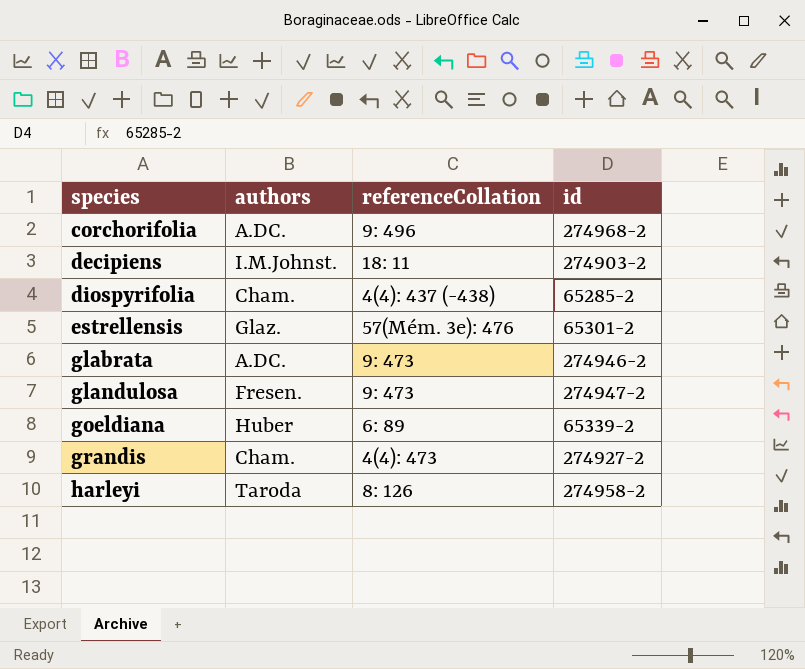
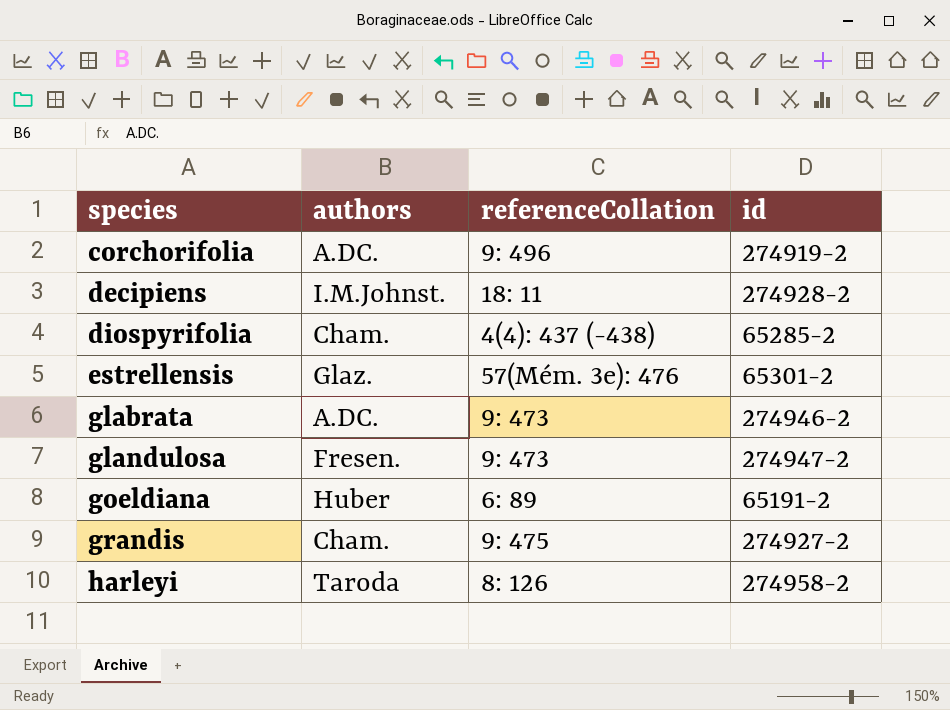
corchorifolia | id: 274968-2 -> 274919-2
decipiens | id: 274903-2 -> 274928-2
goeldiana | id: 65339-2 -> 65191-2
grandis | referenceCollation: 4(4): 473 -> 9: 475

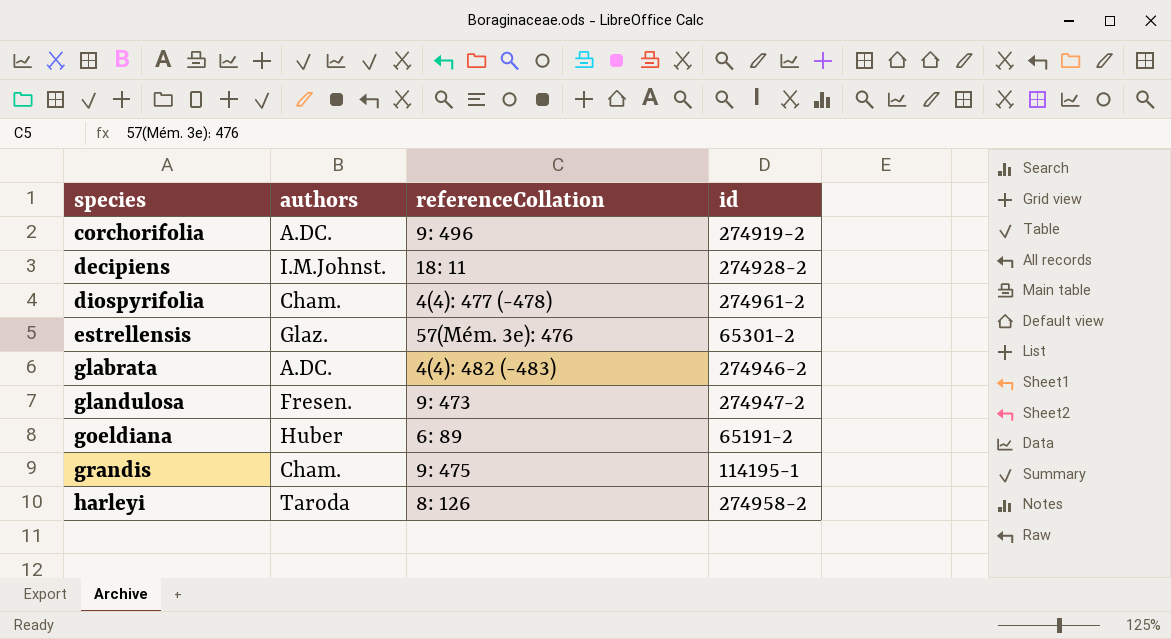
diospyrifolia | referenceCollation: 4(4): 437 (-438) -> 4(4): 477 (-478)
diospyrifolia | id: 65285-2 -> 274961-2
glabrata | referenceCollation: 9: 473 -> 4(4): 482 (-483)
grandis | id: 274927-2 -> 114195-1

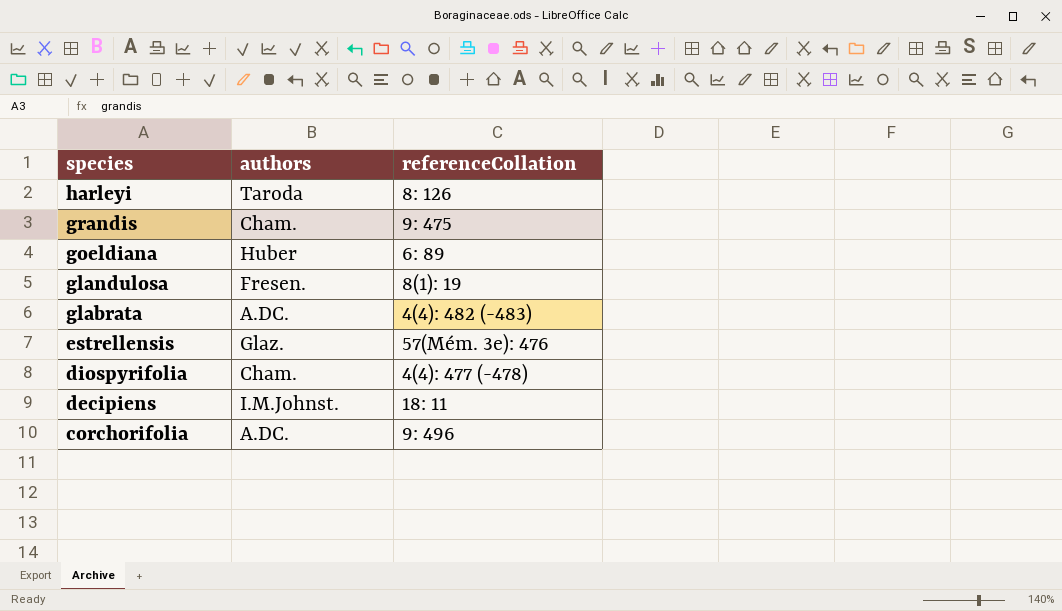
row order: species ascending -> species descending
column id | position: 4 -> none
glandulosa | referenceCollation: 9: 473 -> 8(1): 19

